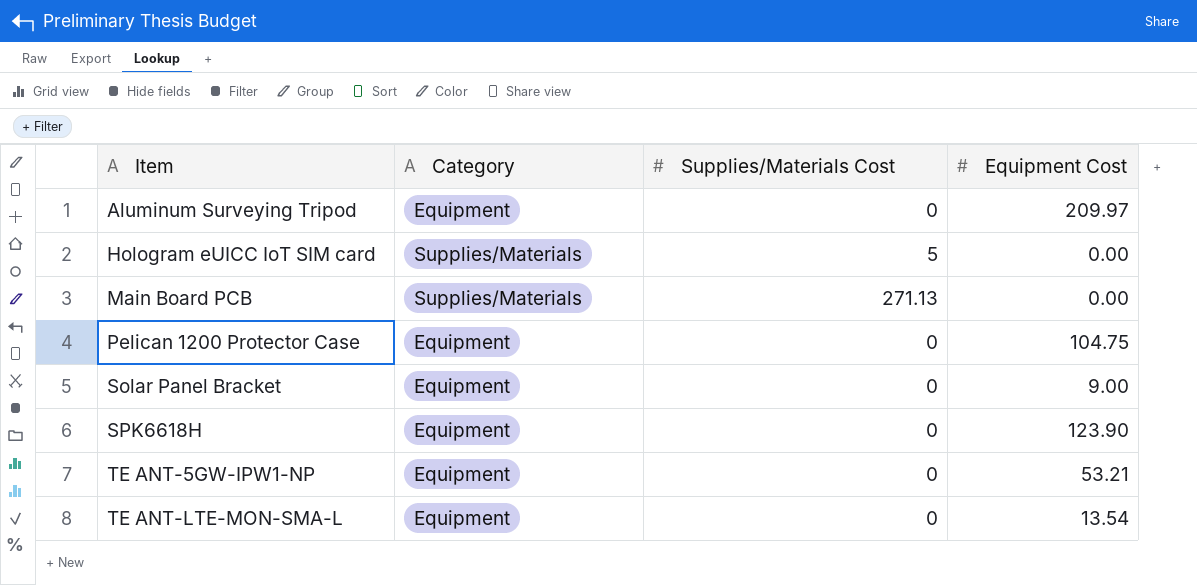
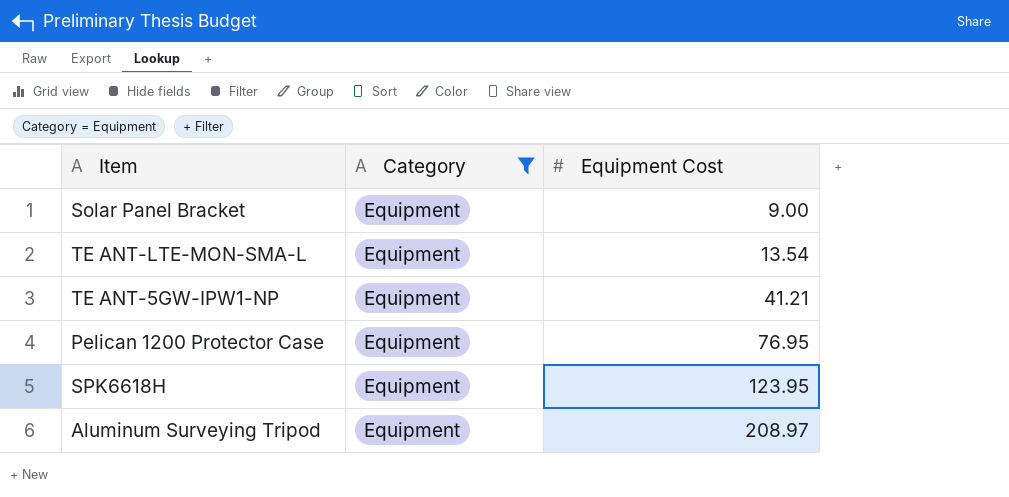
filter: none -> Category = Equipment
row order: Item ascending -> Equipment Cost ascending
column Supplies/Materials Cost | position: 3 -> none
TE ANT-5GW-IPW1-NP | Equipment Cost: 53.21 -> 41.21
Pelican 1200 Protector Case | Equipment Cost: 104.75 -> 76.95
SPK6618H | Equipment Cost: 123.90 -> 123.95
Aluminum Surveying Tripod | Equipment Cost: 209.97 -> 208.97

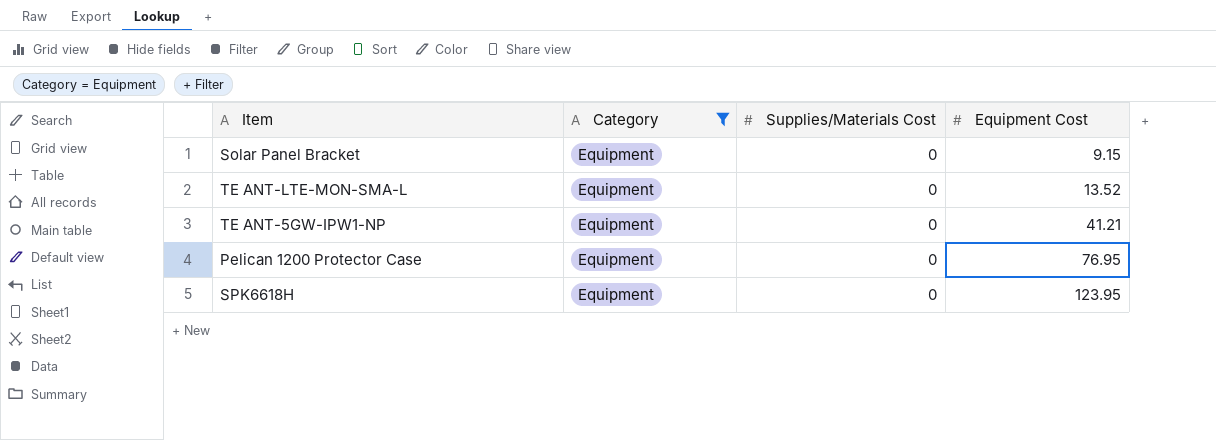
column Supplies/Materials Cost | position: none -> 3
row Aluminum Surveying Tripod: Equipment | 208.97 -> none
Solar Panel Bracket | Equipment Cost: 9.00 -> 9.15
TE ANT-LTE-MON-SMA-L | Equipment Cost: 13.54 -> 13.52

